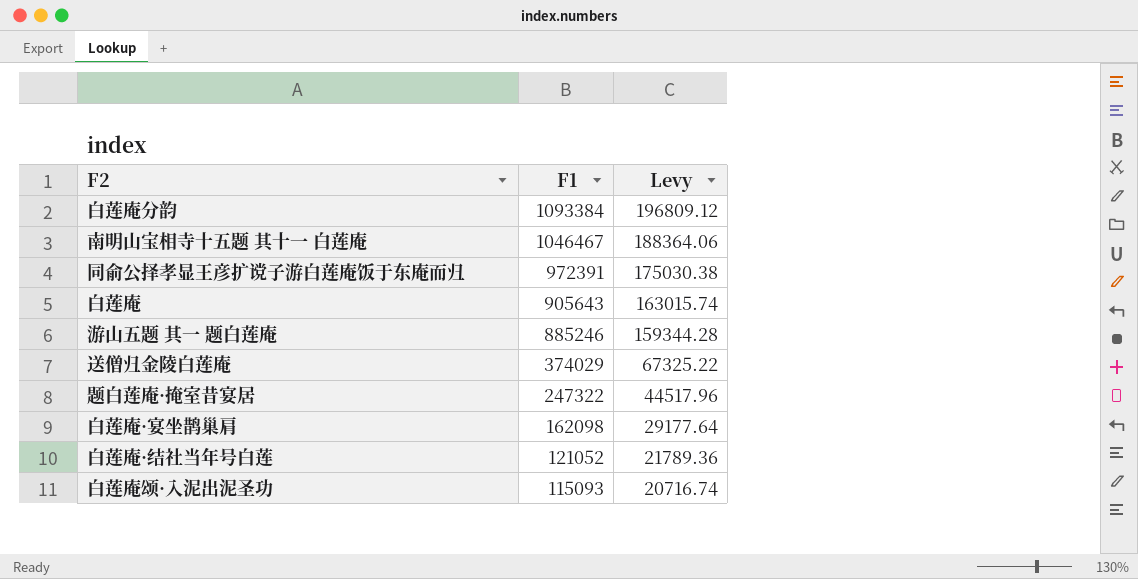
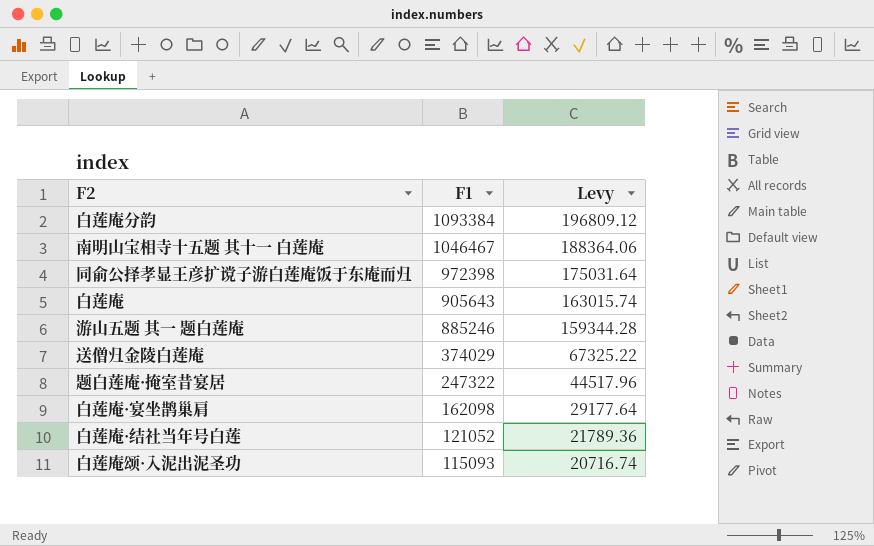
同俞公择孝显王彦扩谠子游白莲庵饭于东庵而归 | F1: 972391 -> 972398
同俞公择孝显王彦扩谠子游白莲庵饭于东庵而归 | Levy: 175030.38 -> 175031.64

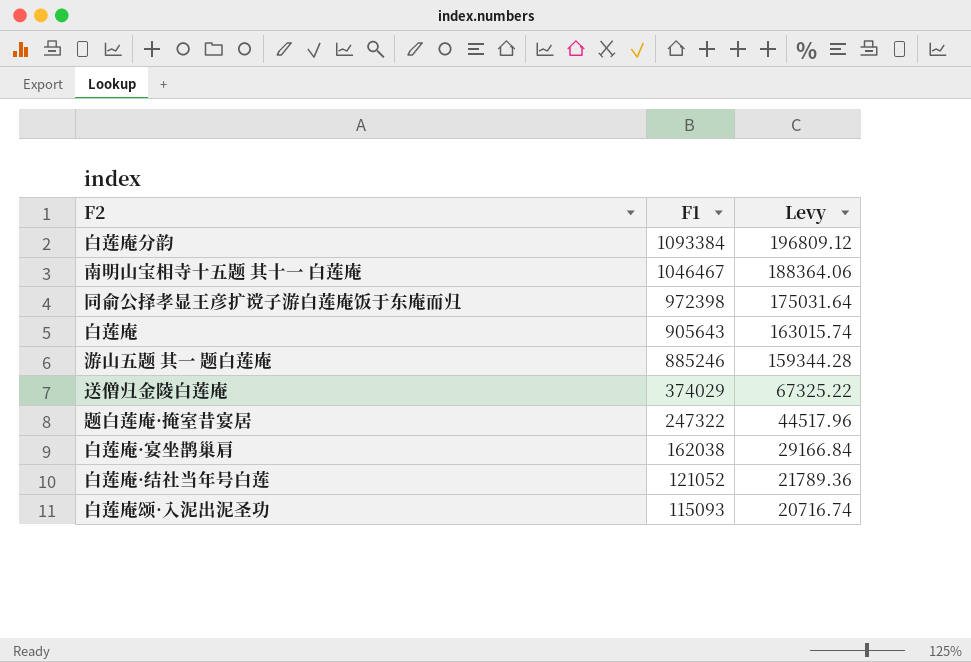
白莲庵·宴坐鹊巢肩 | F1: 162098 -> 162038
白莲庵·宴坐鹊巢肩 | Levy: 29177.64 -> 29166.84

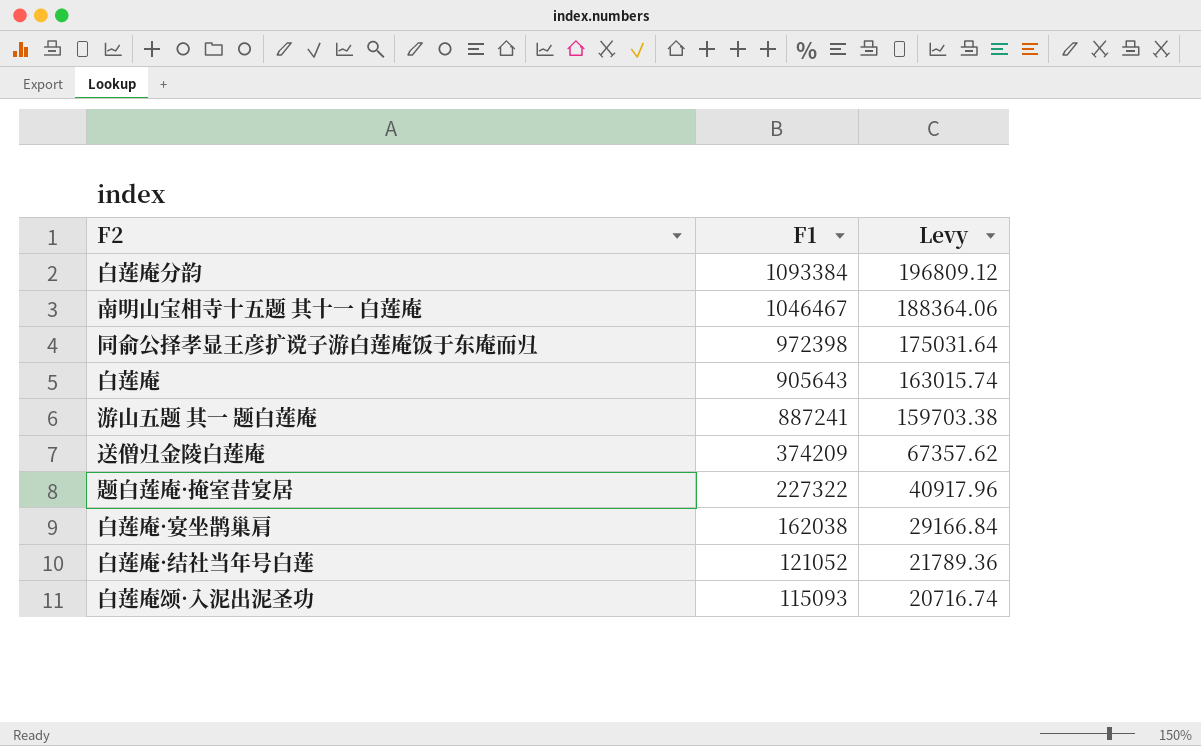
游山五题 其一 题白莲庵 | F1: 885246 -> 887241
游山五题 其一 题白莲庵 | Levy: 159344.28 -> 159703.38
送僧归金陵白莲庵 | F1: 374029 -> 374209
送僧归金陵白莲庵 | Levy: 67325.22 -> 67357.62
题白莲庵·掩室昔宴居 | F1: 247322 -> 227322
题白莲庵·掩室昔宴居 | Levy: 44517.96 -> 40917.96

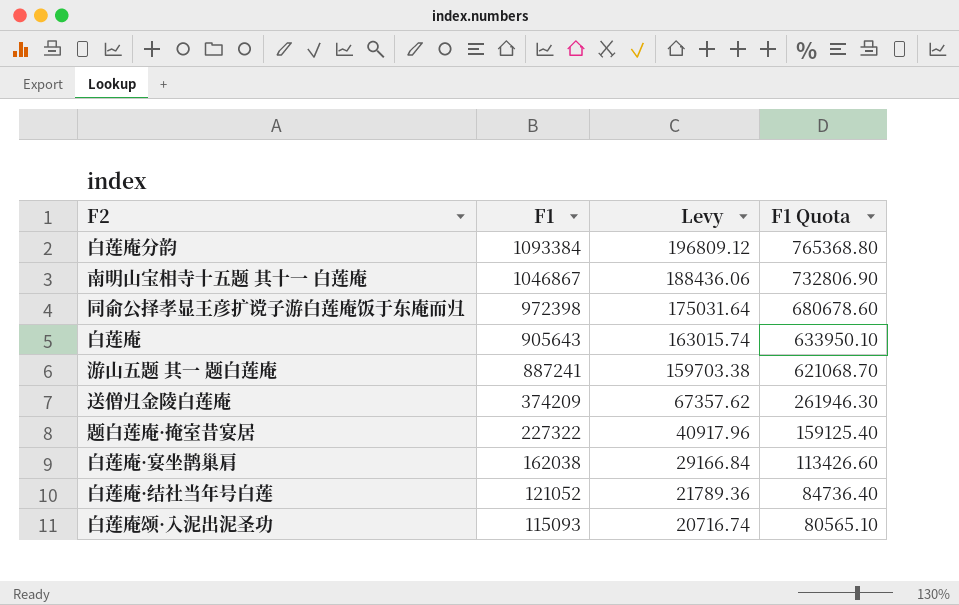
column F1 Quota | formula: none -> [F1] * 0.7
南明山宝相寺十五题 其十一 白莲庵 | F1: 1046467 -> 1046867
南明山宝相寺十五题 其十一 白莲庵 | Levy: 188364.06 -> 188436.06

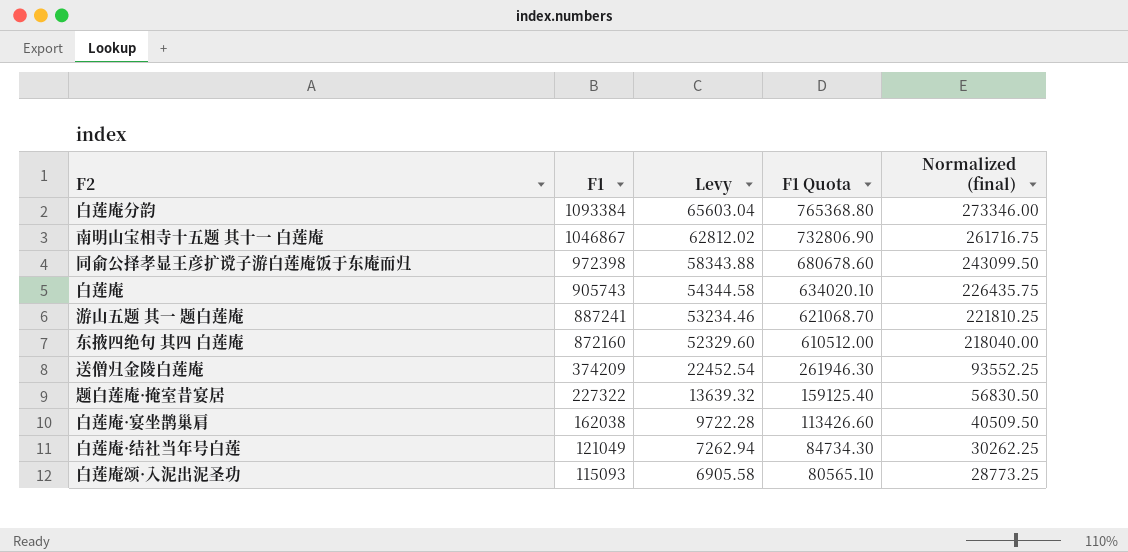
column Levy | formula: [F1] * 0.18 -> [F1] * 0.06
column Normalized (final) | formula: none -> [F1] * 0.25
白莲庵 | F1: 905643 -> 905743
白莲庵 | F1 Quota: 633950.10 -> 634020.10
row 东掖四绝句 其四 白莲庵: none -> 872160 | 52329.60 | 610512.00 | 218040.00
白莲庵·结社当年号白莲 | F1: 121052 -> 121049
白莲庵·结社当年号白莲 | F1 Quota: 84736.40 -> 84734.30

